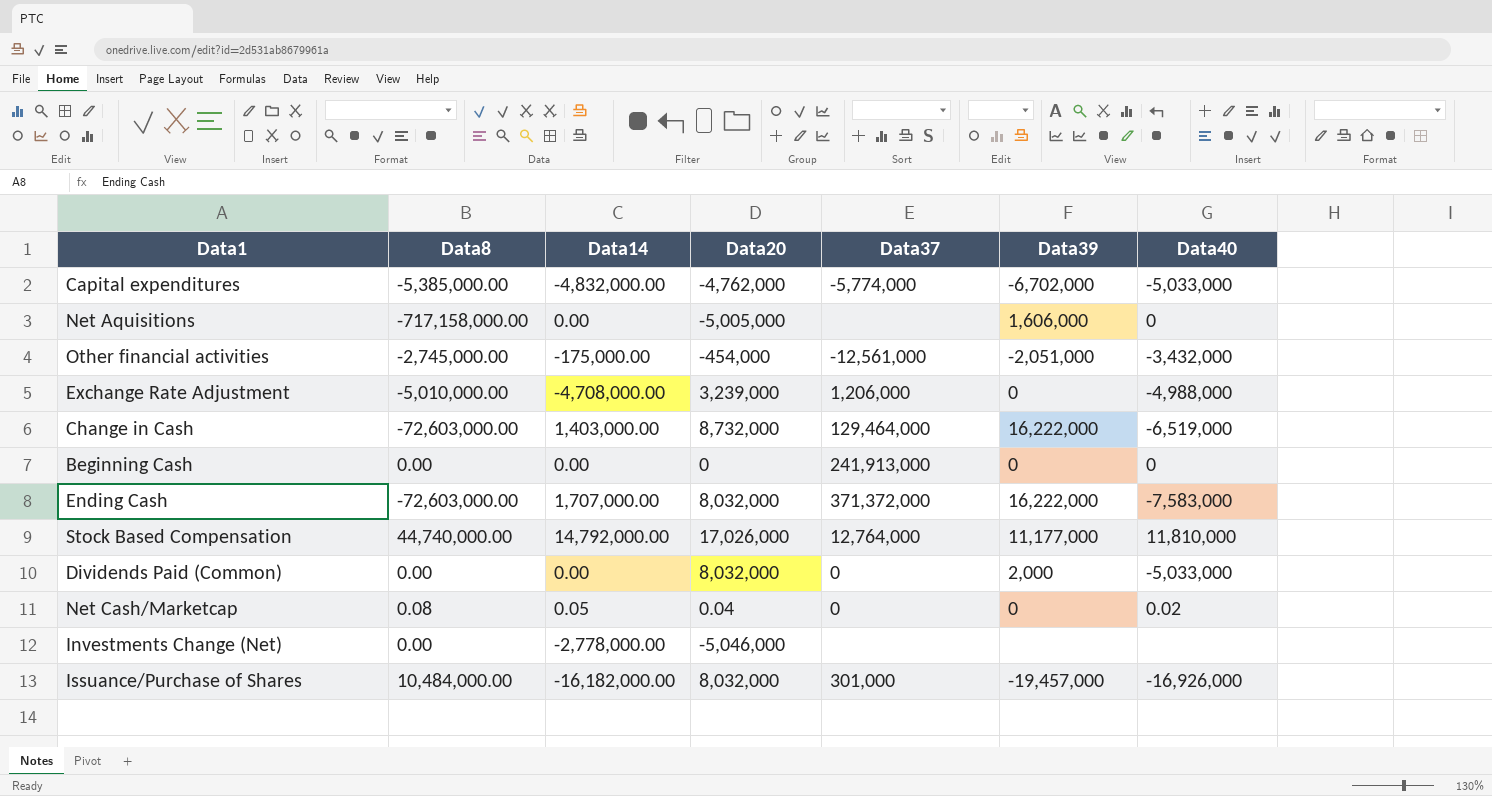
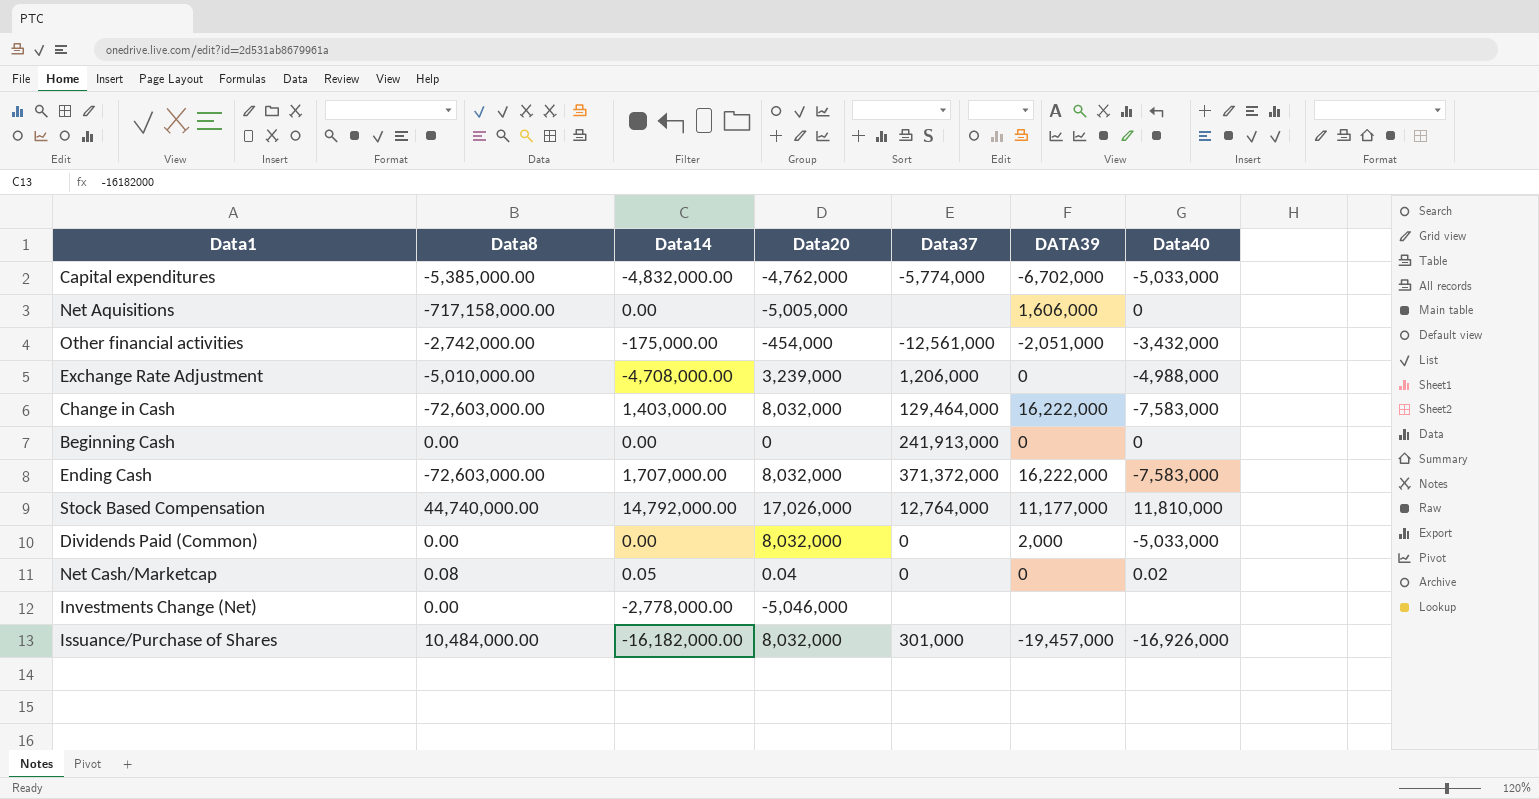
column name: Data39 -> DATA39
Other financial activities | Data8: -2,745,000.00 -> -2,742,000.00
Change in Cash | Data20: 8,732,000 -> 8,032,000
Change in Cash | Data40: -6,519,000 -> -7,583,000

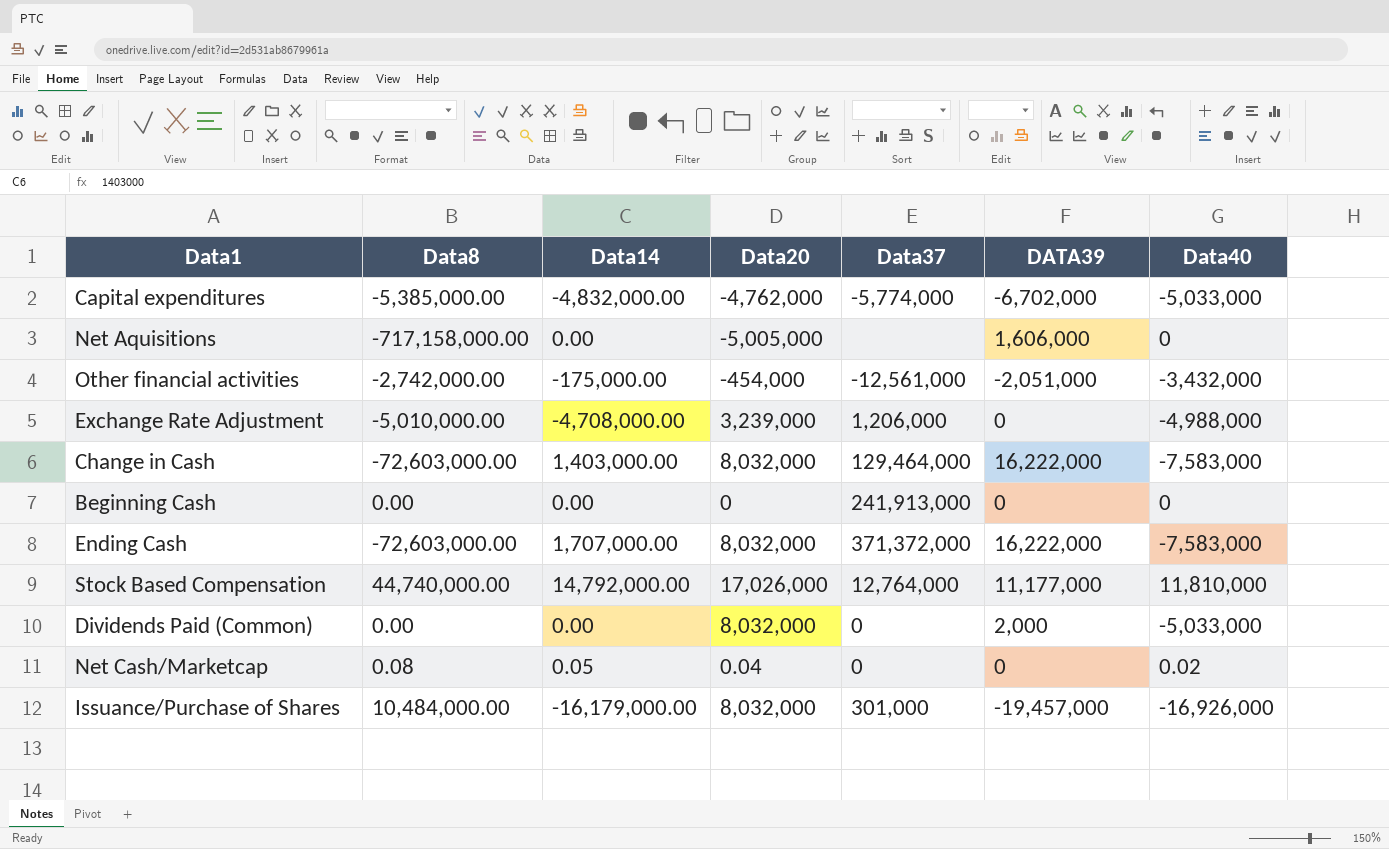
row Investments Change (Net): 0.00 | -2,778,000.00 | -5,046,000 | none | none | none -> none
Issuance/Purchase of Shares | Data14: -16,182,000.00 -> -16,179,000.00

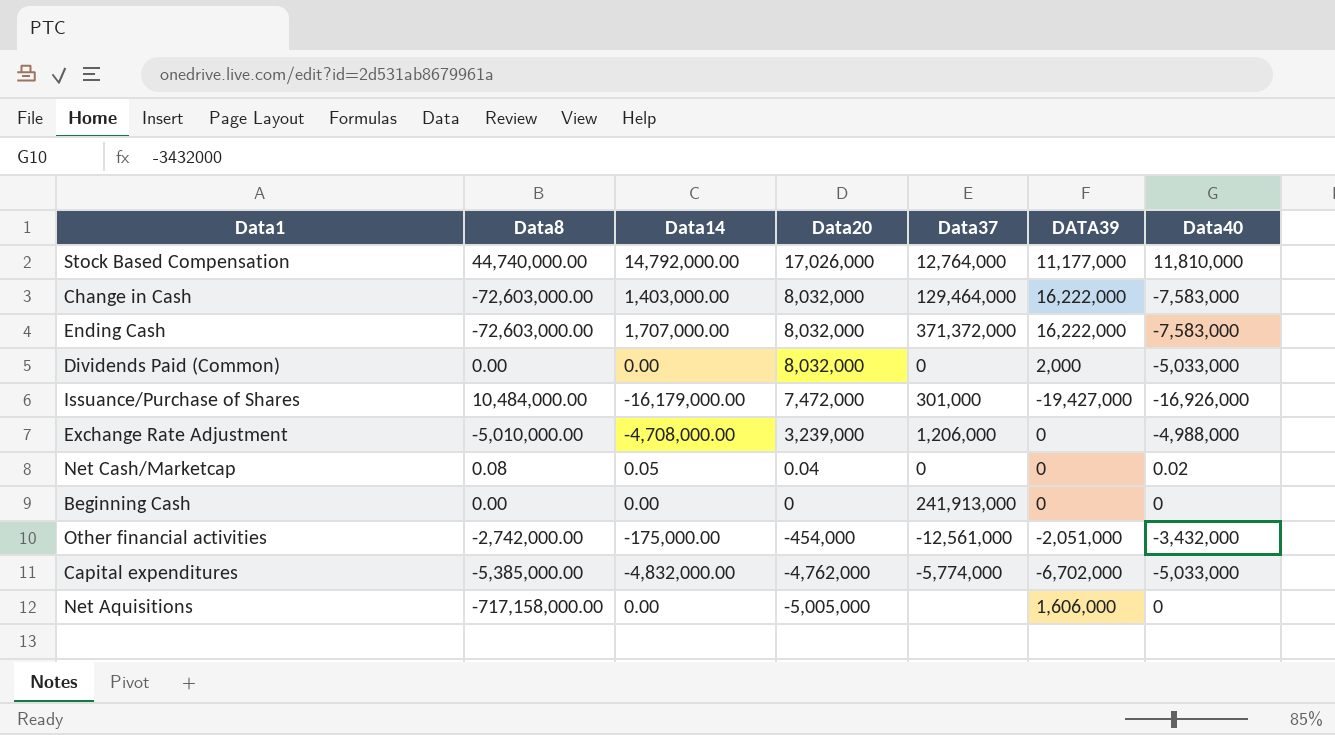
row order: none -> Data20 descending
Issuance/Purchase of Shares | Data20: 8,032,000 -> 7,472,000
Issuance/Purchase of Shares | DATA39: -19,457,000 -> -19,427,000

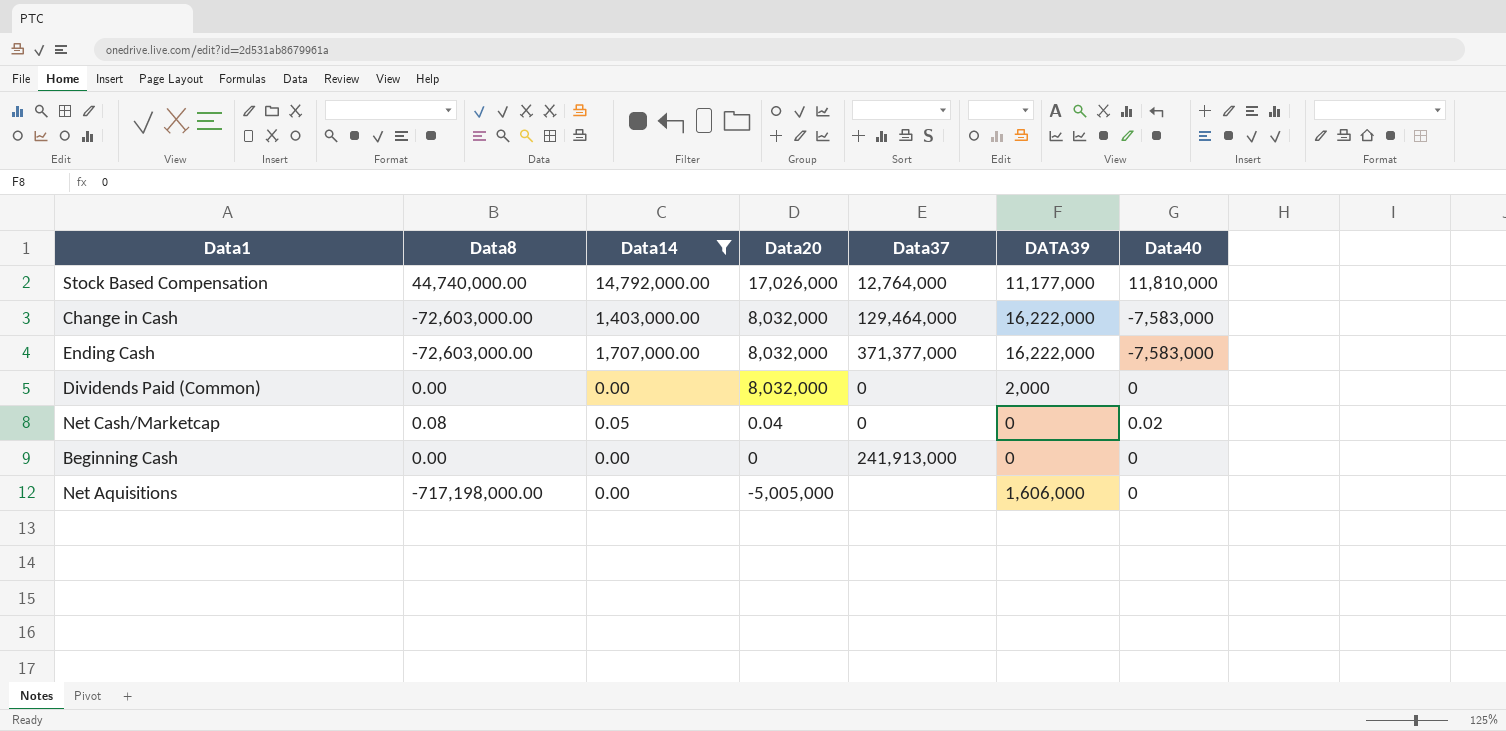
filter: none -> Data14 >= 0.00
Ending Cash | Data37: 371,372,000 -> 371,377,000
Dividends Paid (Common) | Data40: -5,033,000 -> 0
Net Aquisitions | Data8: -717,158,000.00 -> -717,198,000.00

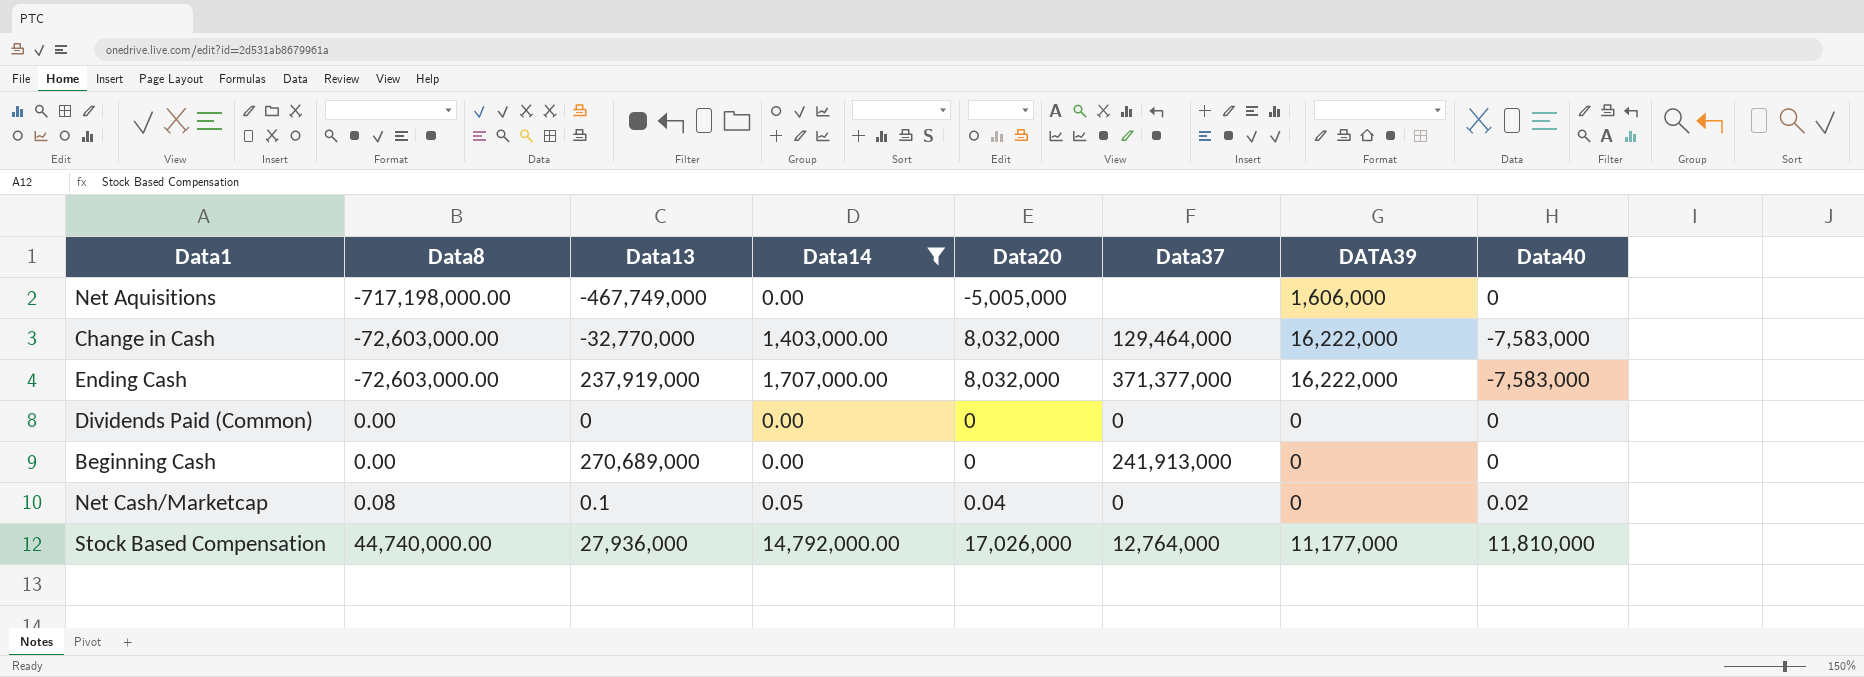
row order: Data20 descending -> Data8 ascending
column Data13 | position: none -> 3
Dividends Paid (Common) | Data20: 8,032,000 -> 0
Dividends Paid (Common) | DATA39: 2,000 -> 0

